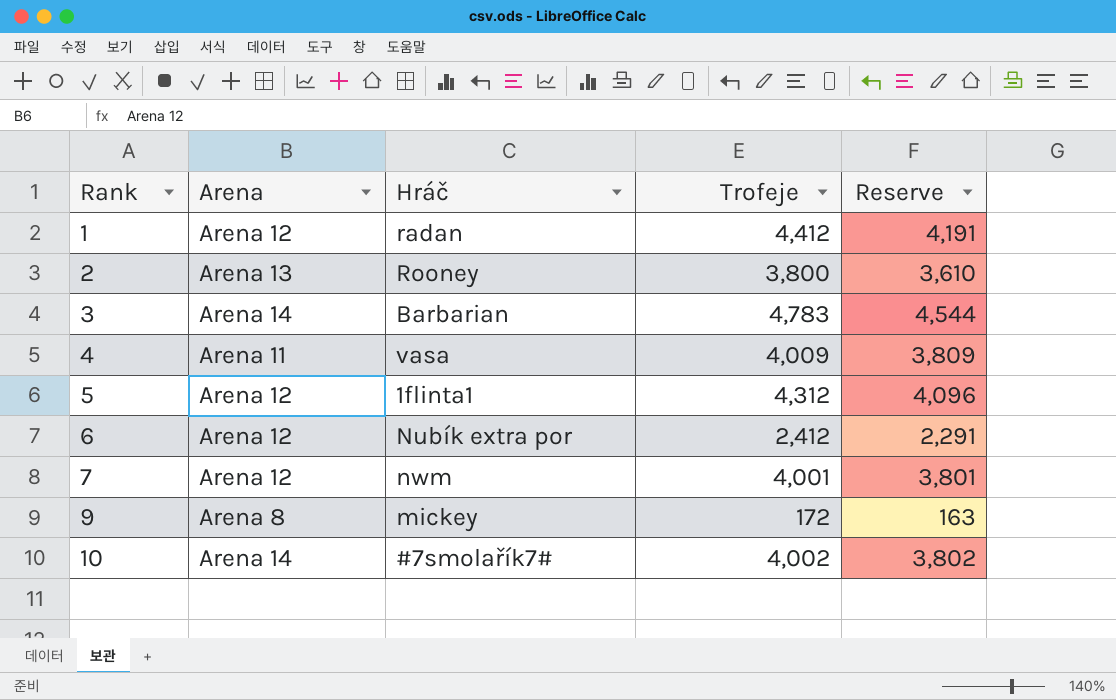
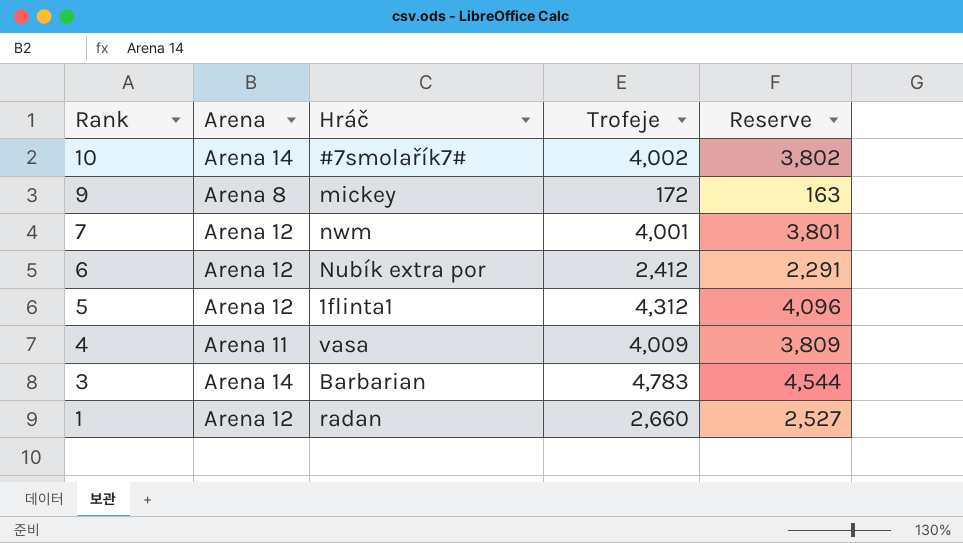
row order: Rank ascending -> Rank descending
row 2: Arena 13 | Rooney | 3,800 | 3,610 -> none
1 | Trofeje: 4,412 -> 2,660
1 | Reserve: 4,191 -> 2,527

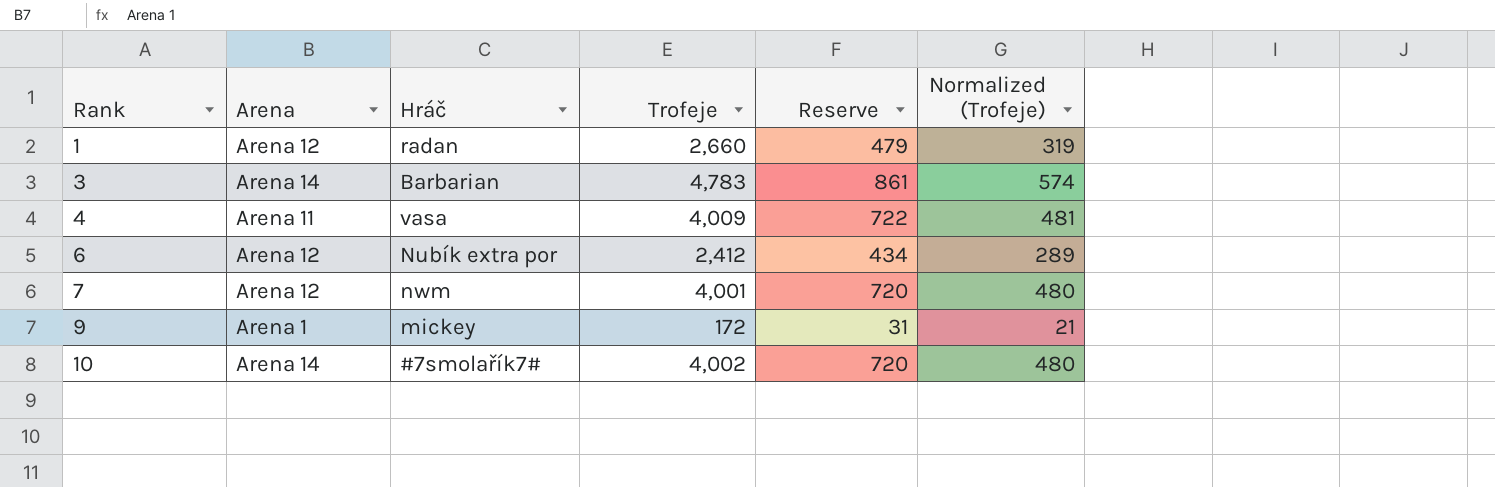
row order: Rank descending -> Rank ascending
column Reserve | formula: [Trofeje] * 0.95 -> [Trofeje] * 0.18
column Normalized (Trofeje) | formula: none -> [Trofeje] * 0.12
row 5: Arena 12 | 1flinta1 | 4,312 | 4,096 -> none
9 | Arena: Arena 8 -> Arena 1

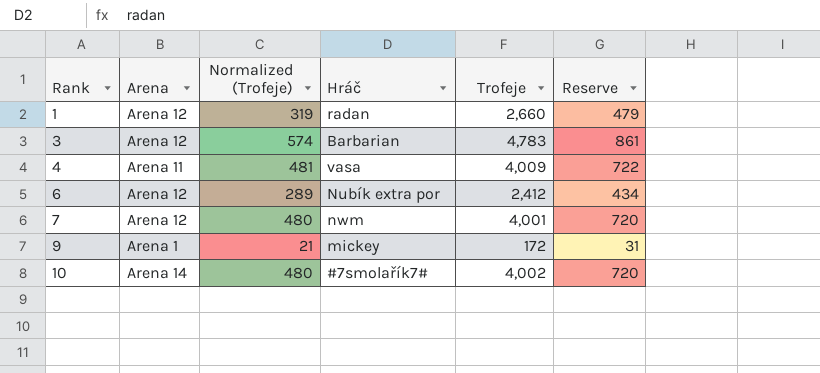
column Normalized (Trofeje) | position: 6 -> 3
3 | Arena: Arena 14 -> Arena 12

